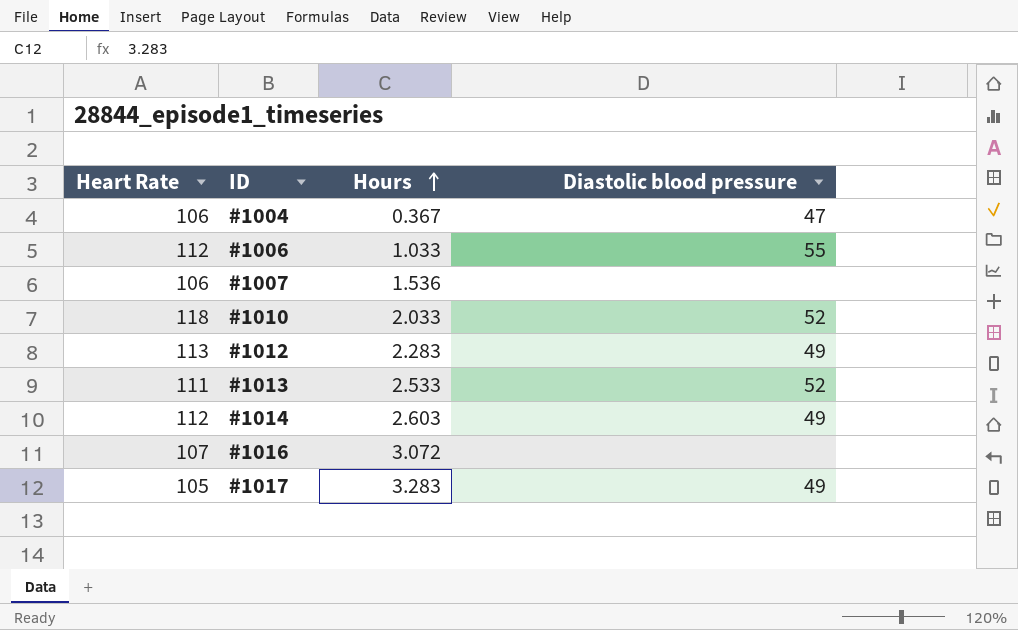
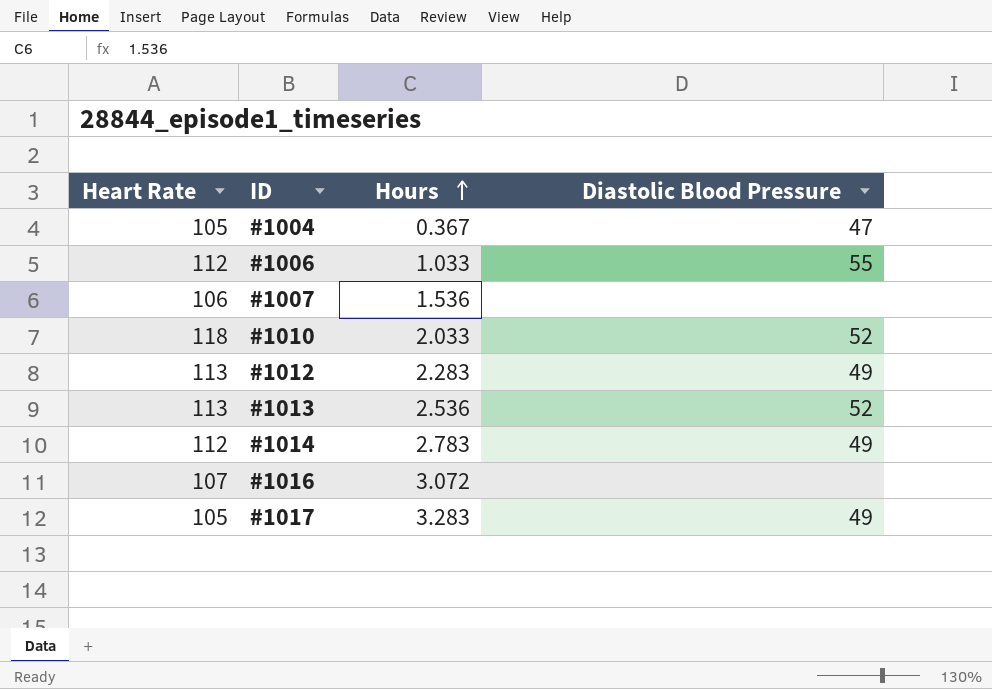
column name: Diastolic blood pressure -> Diastolic Blood Pressure
#1004 | Heart Rate: 106 -> 105
#1013 | Heart Rate: 111 -> 113
#1013 | Hours: 2.533 -> 2.536
#1014 | Hours: 2.603 -> 2.783

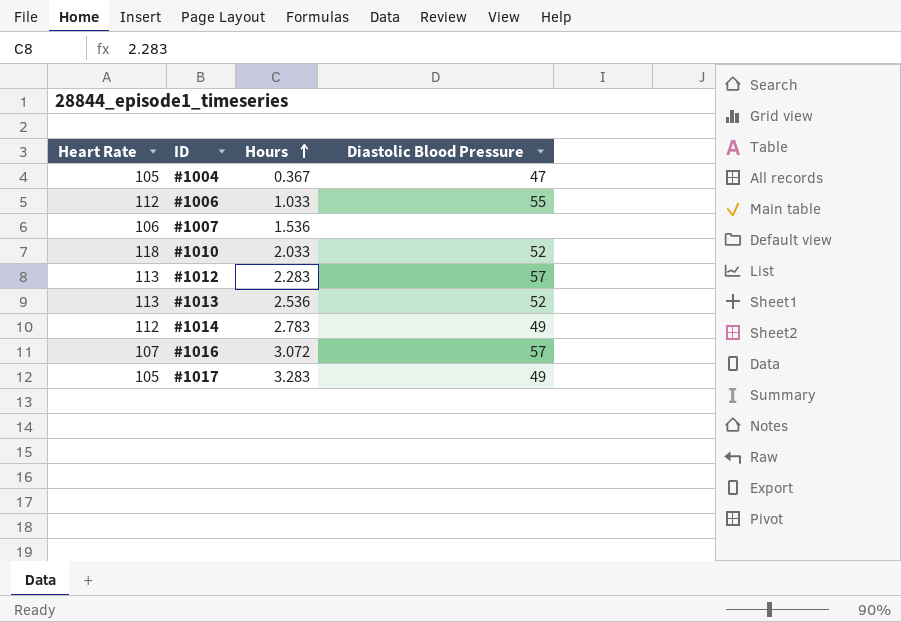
#1012 | Diastolic Blood Pressure: 49 -> 57
#1016 | Diastolic Blood Pressure: none -> 57

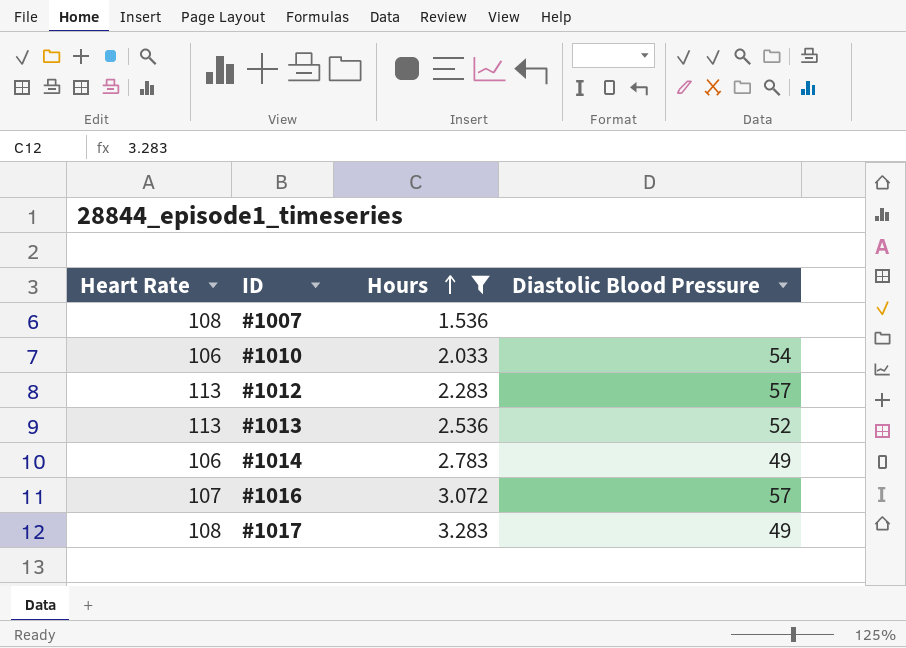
filter: none -> Hours >= 1.536
#1007 | Heart Rate: 106 -> 108
#1010 | Heart Rate: 118 -> 106
#1010 | Diastolic Blood Pressure: 52 -> 54
#1014 | Heart Rate: 112 -> 106
#1017 | Heart Rate: 105 -> 108

